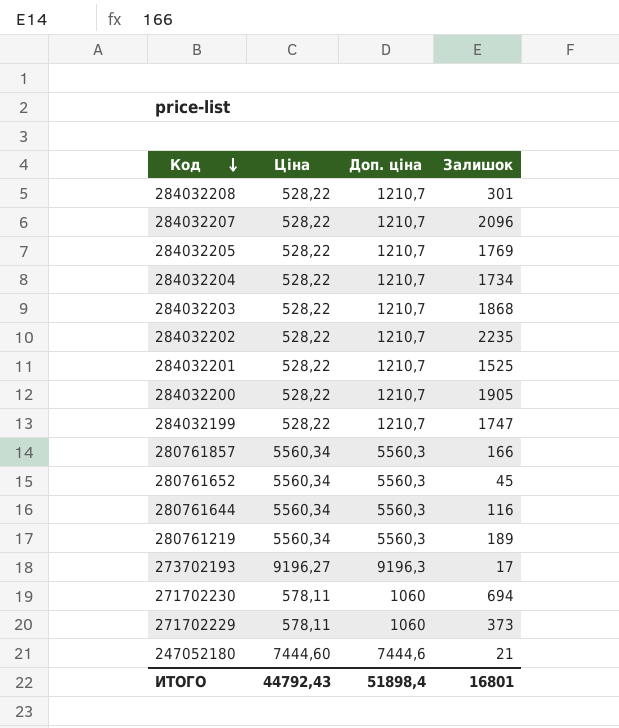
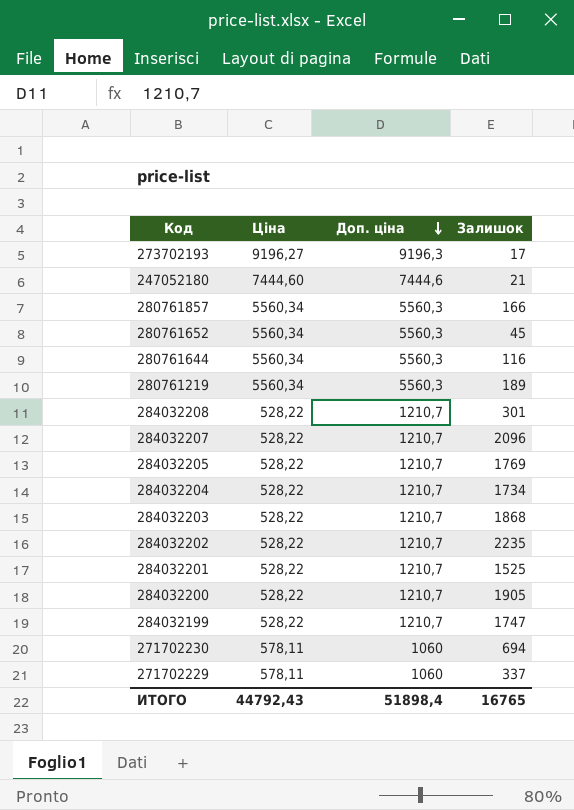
row order: Код descending -> Доп. ціна descending
271702229 | Залишок: 373 -> 337
ИТОГО | Залишок: 16801 -> 16765

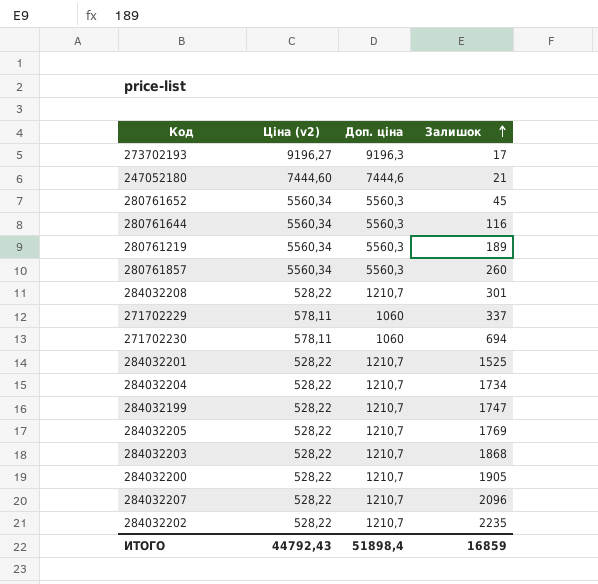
row order: Доп. ціна descending -> Залишок ascending
column name: Ціна -> Ціна (v2)
280761857 | Залишок: 166 -> 260
ИТОГО | Залишок: 16765 -> 16859

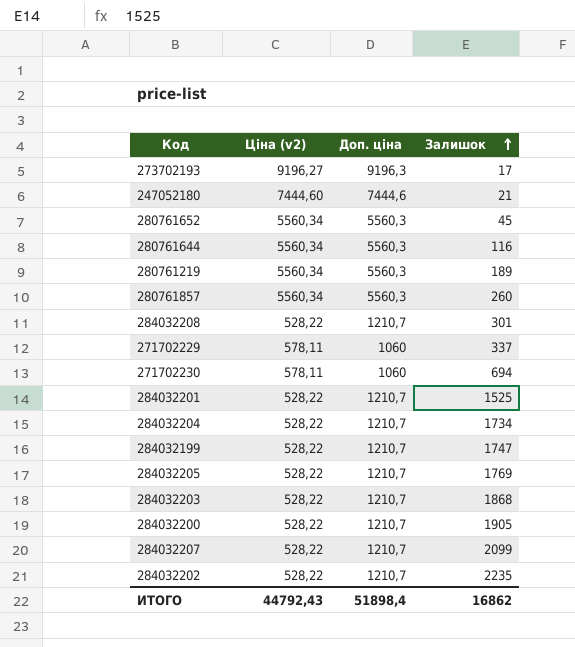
284032207 | Залишок: 2096 -> 2099
ИТОГО | Залишок: 16859 -> 16862

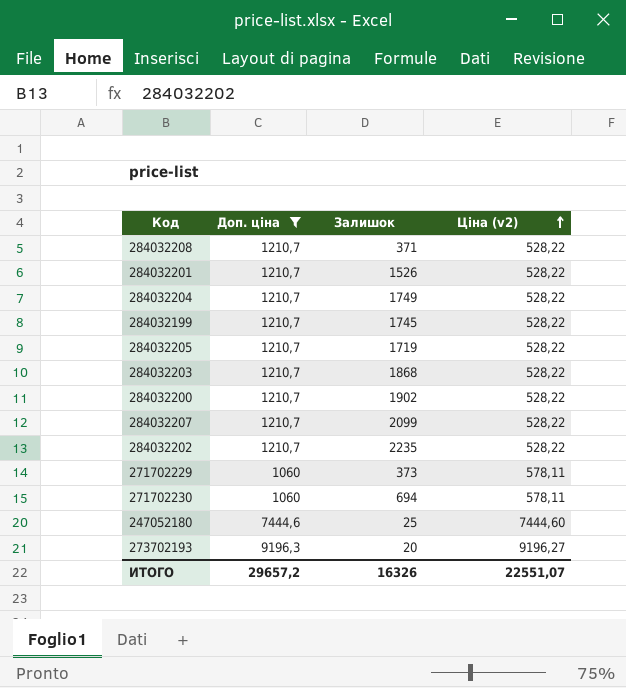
filter: none -> Доп. ціна != 5560,3
row order: Залишок ascending -> Ціна (v2) ascending
column Ціна (v2) | position: 2 -> 4
284032208 | Залишок: 301 -> 371
284032201 | Залишок: 1525 -> 1526
284032204 | Залишок: 1734 -> 1749
284032199 | Залишок: 1747 -> 1745
284032205 | Залишок: 1769 -> 1719
284032200 | Залишок: 1905 -> 1902
271702229 | Залишок: 337 -> 373
247052180 | Залишок: 21 -> 25
273702193 | Залишок: 17 -> 20
ИТОГО | Доп. ціна: 51898,4 -> 29657,2
ИТОГО | Залишок: 16862 -> 16326
ИТОГО | Ціна (v2): 44792,43 -> 22551,07

